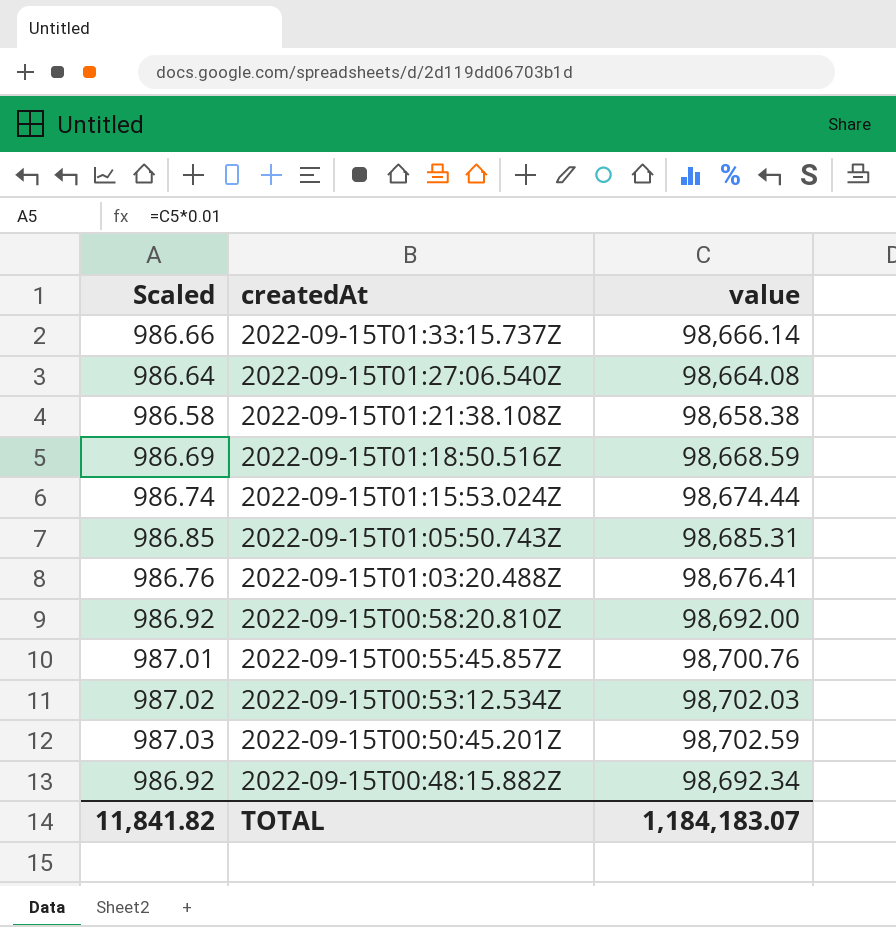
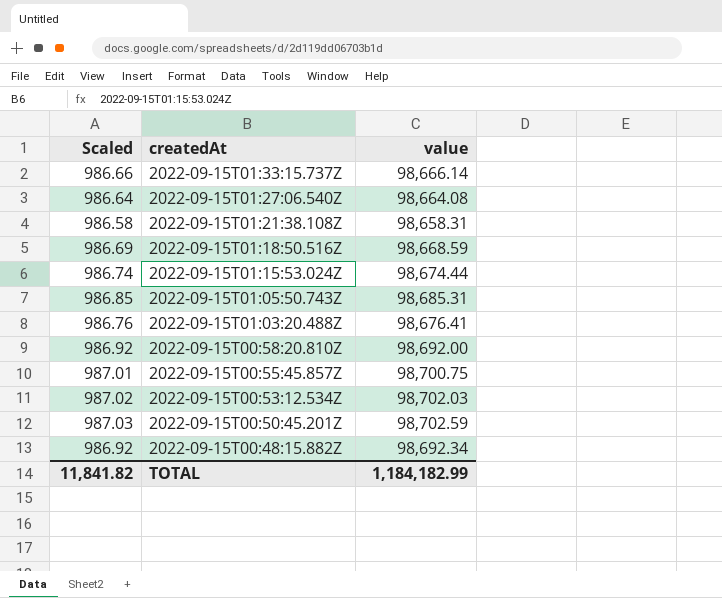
2022-09-15T01:21:38.108Z | value: 98,658.38 -> 98,658.31
2022-09-15T00:55:45.857Z | value: 98,700.76 -> 98,700.75
TOTAL | value: 1,184,183.07 -> 1,184,182.99

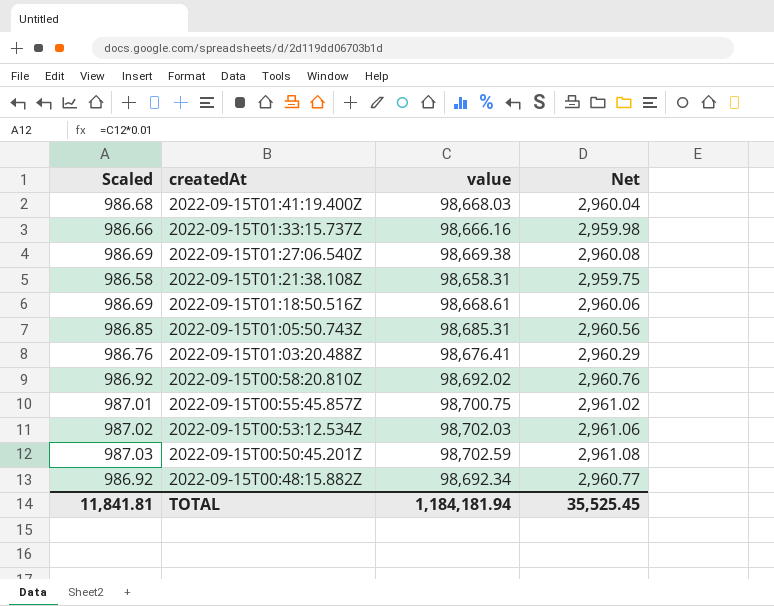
column Net | formula: none -> [value] * 0.03
row 2022-09-15T01:15:53.024Z: 986.74 | 98,674.44 -> none
row 2022-09-15T01:41:19.400Z: none -> 986.68 | 98,668.03 | 2,960.04
2022-09-15T01:33:15.737Z | value: 98,666.14 -> 98,666.16
2022-09-15T01:27:06.540Z | Scaled: 986.64 -> 986.69
2022-09-15T01:27:06.540Z | value: 98,664.08 -> 98,669.38
2022-09-15T01:18:50.516Z | value: 98,668.59 -> 98,668.61
2022-09-15T00:58:20.810Z | value: 98,692.00 -> 98,692.02
TOTAL | Scaled: 11,841.82 -> 11,841.81
TOTAL | value: 1,184,182.99 -> 1,184,181.94

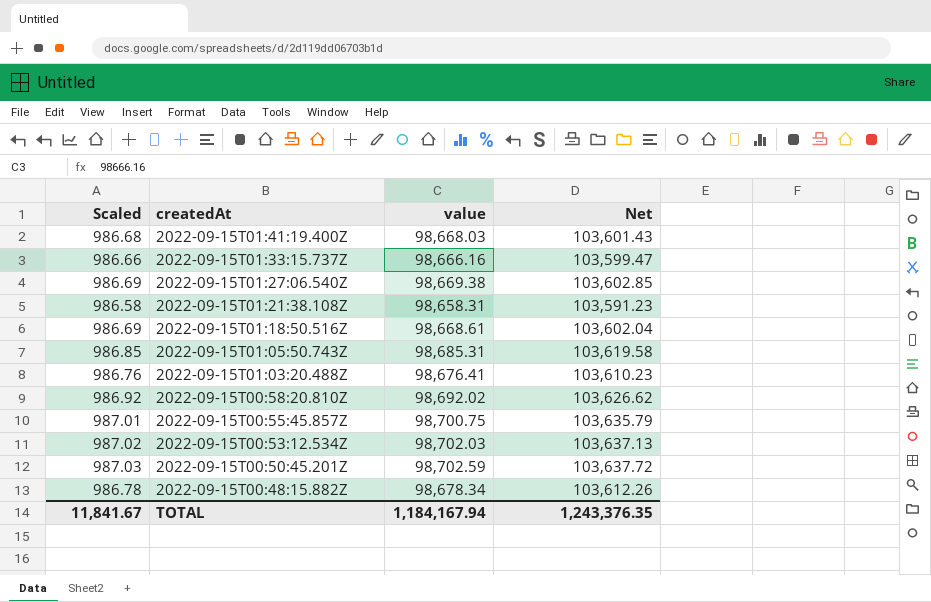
column Net | formula: [value] * 0.03 -> [value] * 1.05
2022-09-15T00:48:15.882Z | Scaled: 986.92 -> 986.78
2022-09-15T00:48:15.882Z | value: 98,692.34 -> 98,678.34
TOTAL | Scaled: 11,841.81 -> 11,841.67
TOTAL | value: 1,184,181.94 -> 1,184,167.94
TOTAL | Net: 35,525.45 -> 1,243,376.35

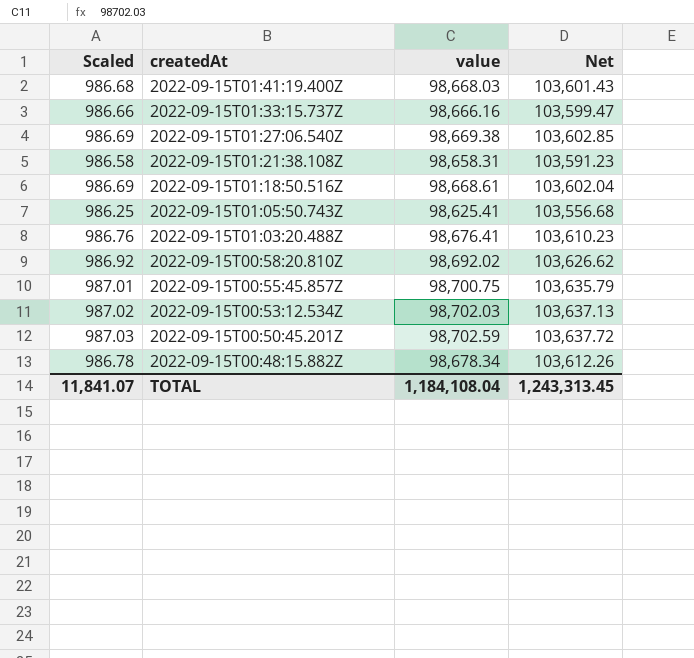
2022-09-15T01:05:50.743Z | Scaled: 986.85 -> 986.25
2022-09-15T01:05:50.743Z | value: 98,685.31 -> 98,625.41
2022-09-15T01:05:50.743Z | Net: 103,619.58 -> 103,556.68
TOTAL | Scaled: 11,841.67 -> 11,841.07
TOTAL | value: 1,184,167.94 -> 1,184,108.04
TOTAL | Net: 1,243,376.35 -> 1,243,313.45

